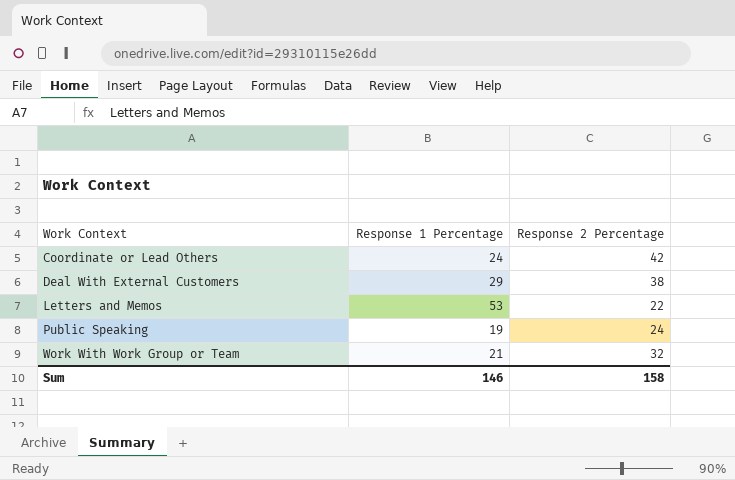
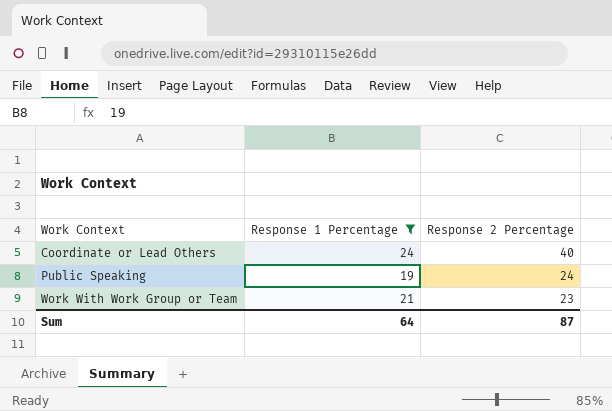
filter: none -> Response 1 Percentage <= 24
Coordinate or Lead Others | Response 2 Percentage: 42 -> 40
Work With Work Group or Team | Response 2 Percentage: 32 -> 23
Sum | Response 1 Percentage: 146 -> 64
Sum | Response 2 Percentage: 158 -> 87

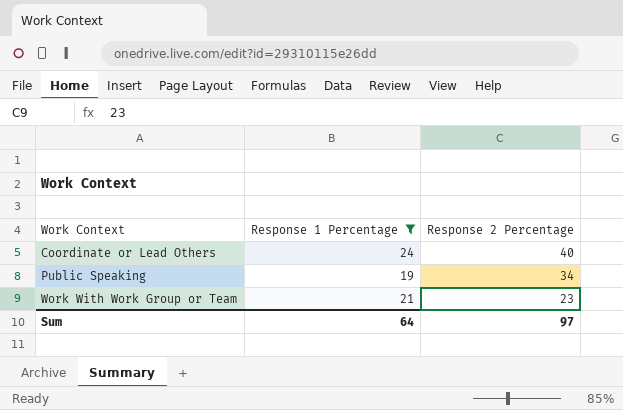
Public Speaking | Response 2 Percentage: 24 -> 34
Sum | Response 2 Percentage: 87 -> 97

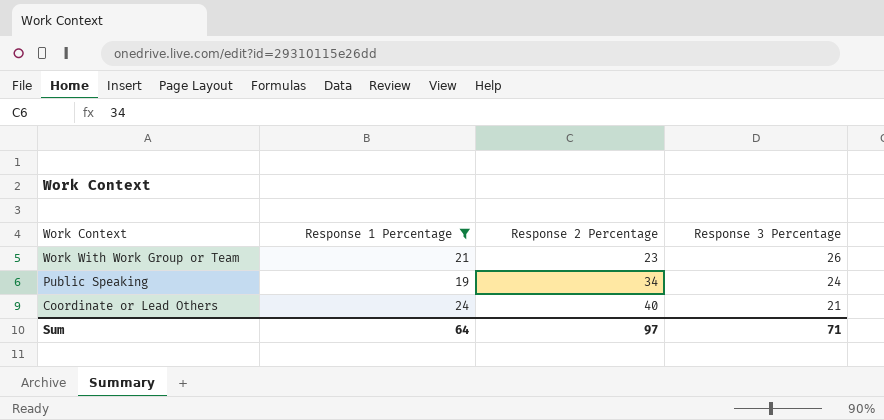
row order: Work Context ascending -> Work Context descending
column Response 3 Percentage | position: none -> 4

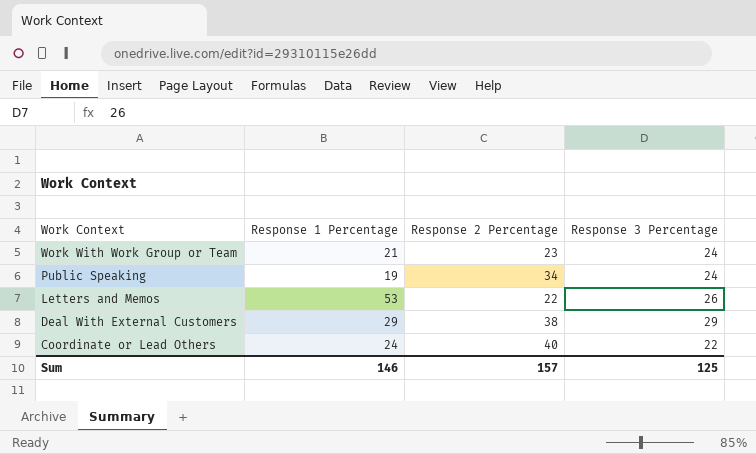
filter: Response 1 Percentage <= 24 -> none
Work With Work Group or Team | Response 3 Percentage: 26 -> 24
Coordinate or Lead Others | Response 3 Percentage: 21 -> 22
Sum | Response 1 Percentage: 64 -> 146
Sum | Response 2 Percentage: 97 -> 157
Sum | Response 3 Percentage: 71 -> 125

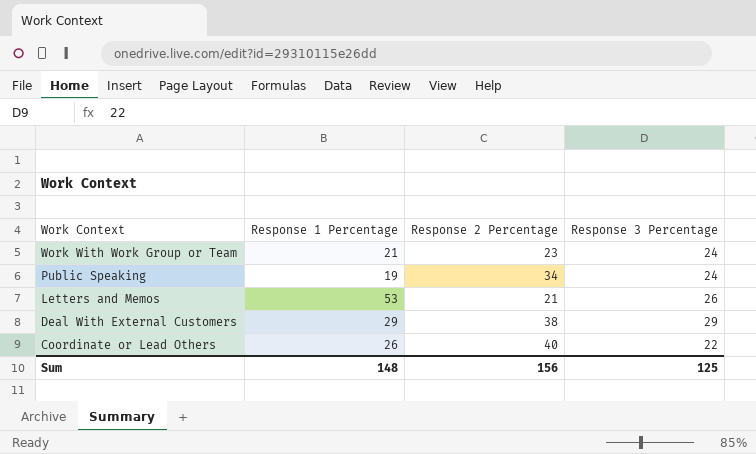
Letters and Memos | Response 2 Percentage: 22 -> 21
Coordinate or Lead Others | Response 1 Percentage: 24 -> 26
Sum | Response 1 Percentage: 146 -> 148
Sum | Response 2 Percentage: 157 -> 156

